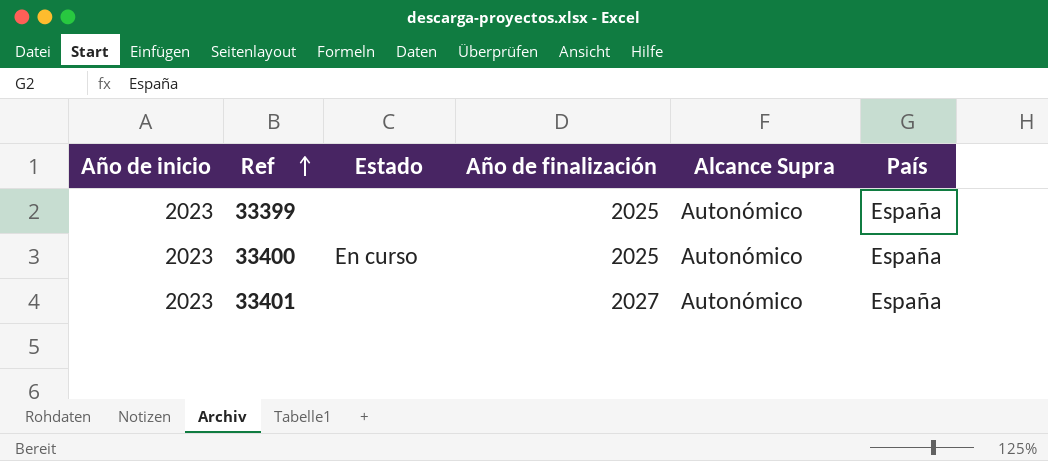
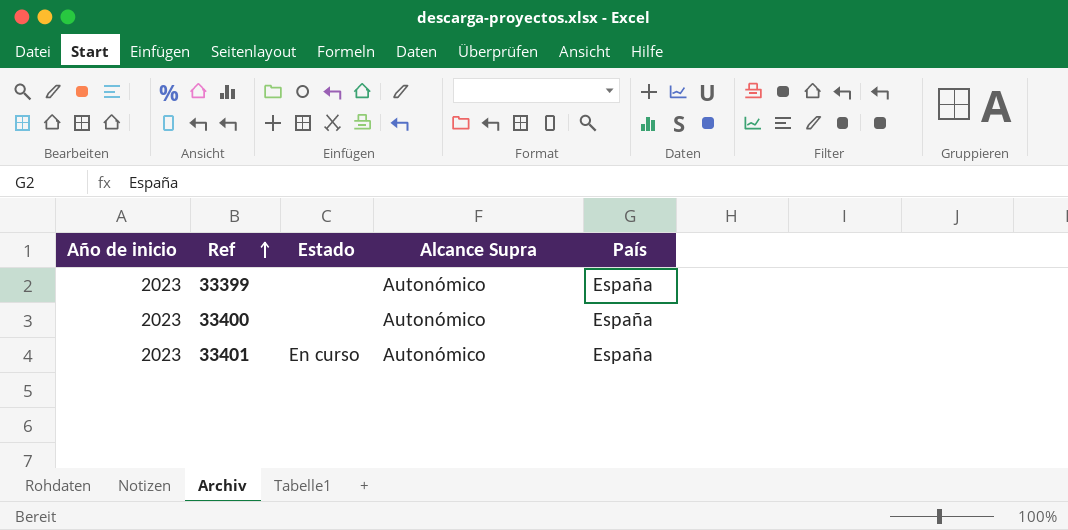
column Año de finalización | position: 4 -> none
33400 | Estado: En curso -> none
33401 | Estado: none -> En curso

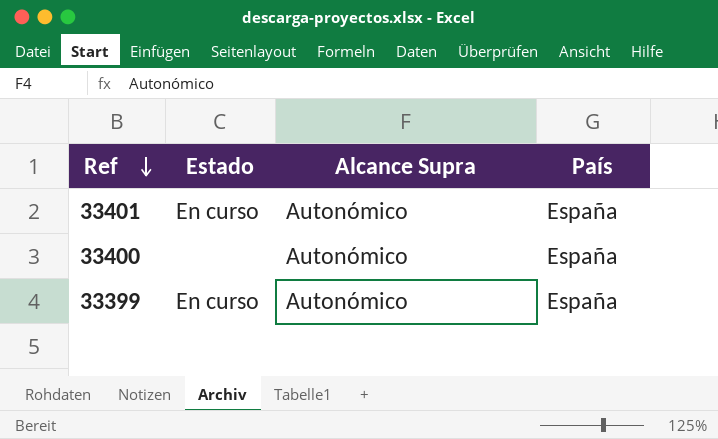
row order: Ref ascending -> Ref descending
column Año de inicio | position: 1 -> none
33399 | Estado: none -> En curso

